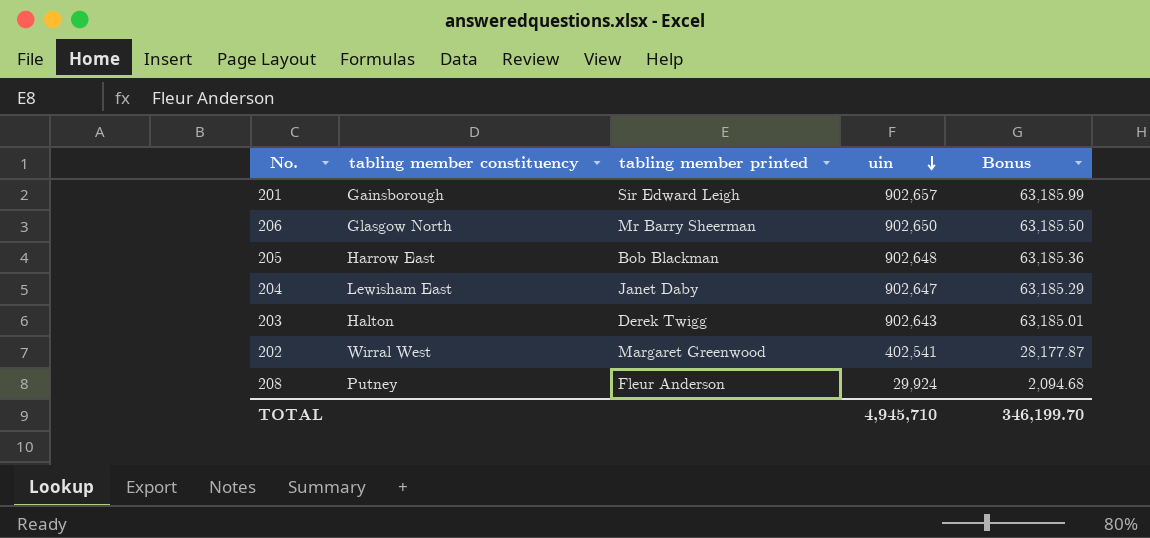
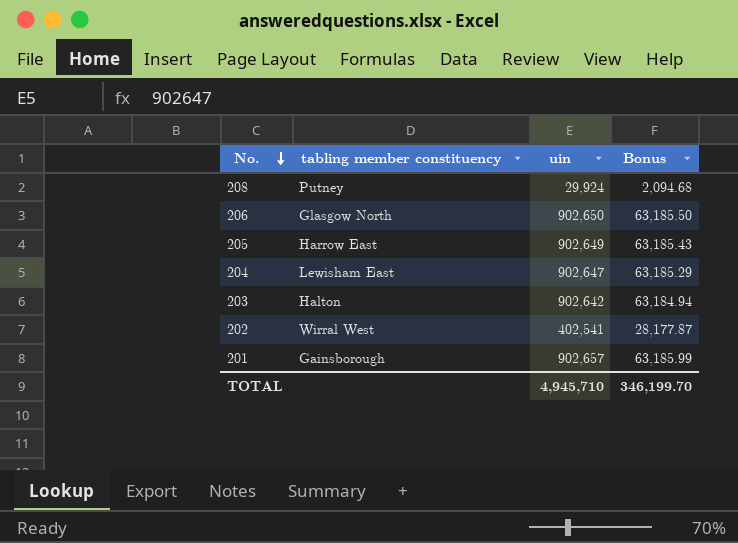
row order: uin descending -> No. descending
column tabling member printed | position: 3 -> none
205 | uin: 902,648 -> 902,649
205 | Bonus: 63,185.36 -> 63,185.43
203 | uin: 902,643 -> 902,642
203 | Bonus: 63,185.01 -> 63,184.94

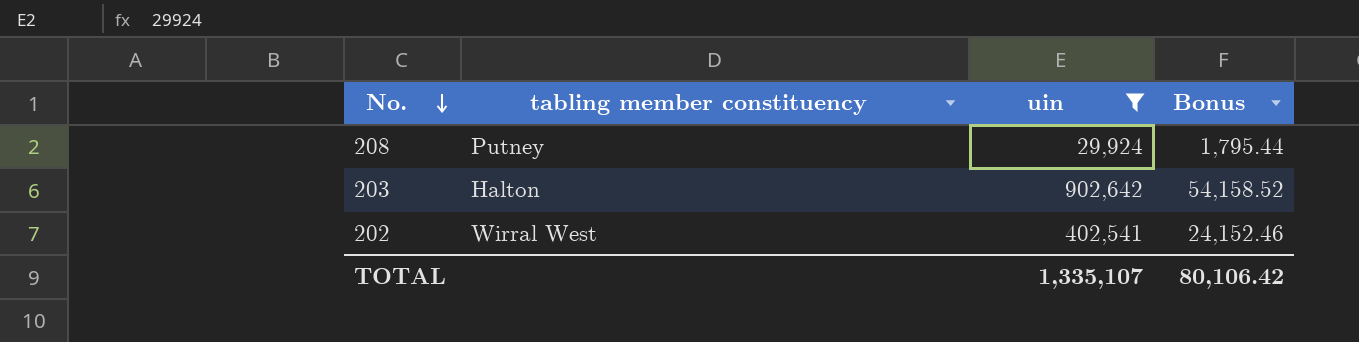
filter: none -> uin <= 902,642
column Bonus | formula: [uin] * 0.07 -> [uin] * 0.06
TOTAL | uin: 4,945,710 -> 1,335,107
TOTAL | Bonus: 346,199.70 -> 80,106.42

